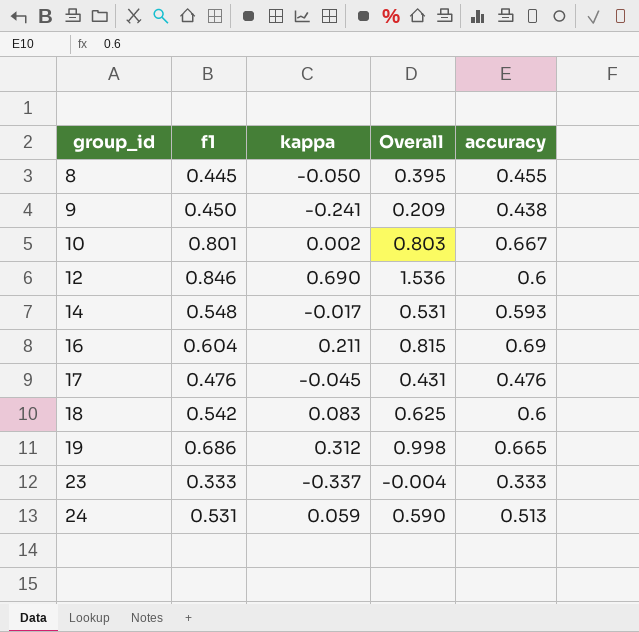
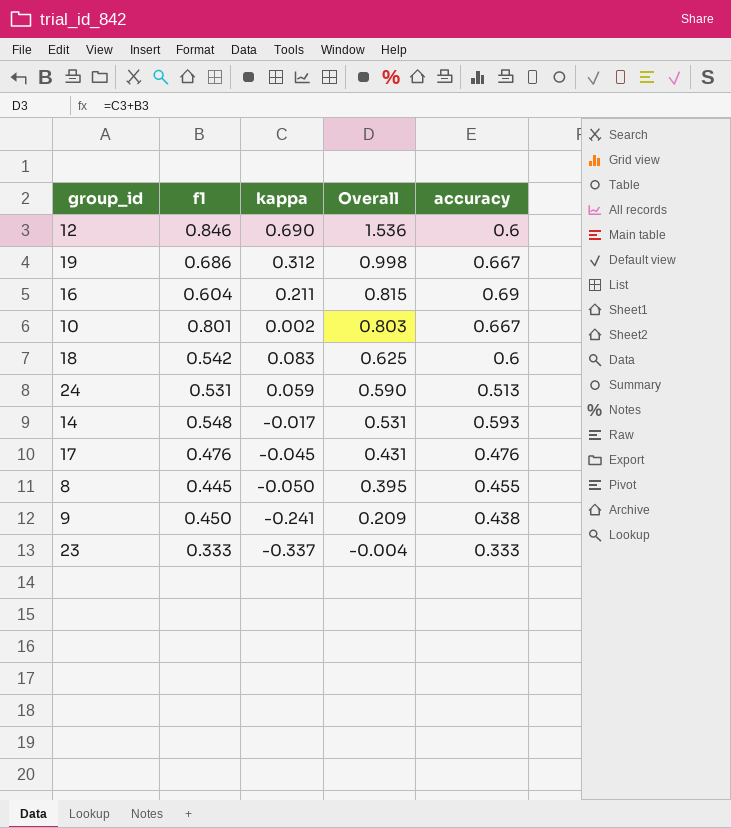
row order: group_id ascending -> Overall descending
19 | accuracy: 0.665 -> 0.667

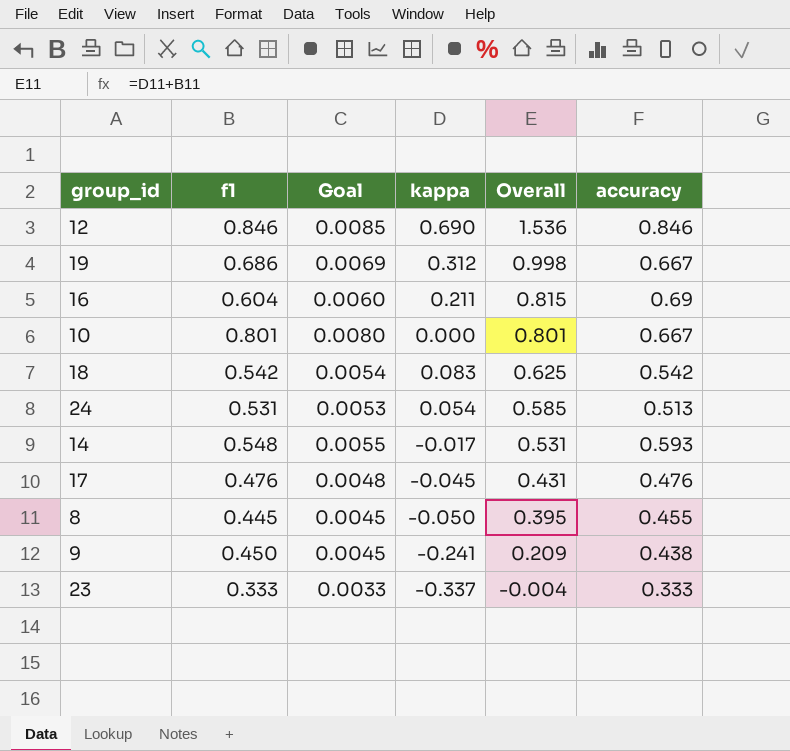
column Goal | formula: none -> [f1] * 0.01
12 | accuracy: 0.6 -> 0.846
10 | kappa: 0.002 -> 0.000
10 | Overall: 0.803 -> 0.801
18 | accuracy: 0.6 -> 0.542
24 | kappa: 0.059 -> 0.054
24 | Overall: 0.590 -> 0.585

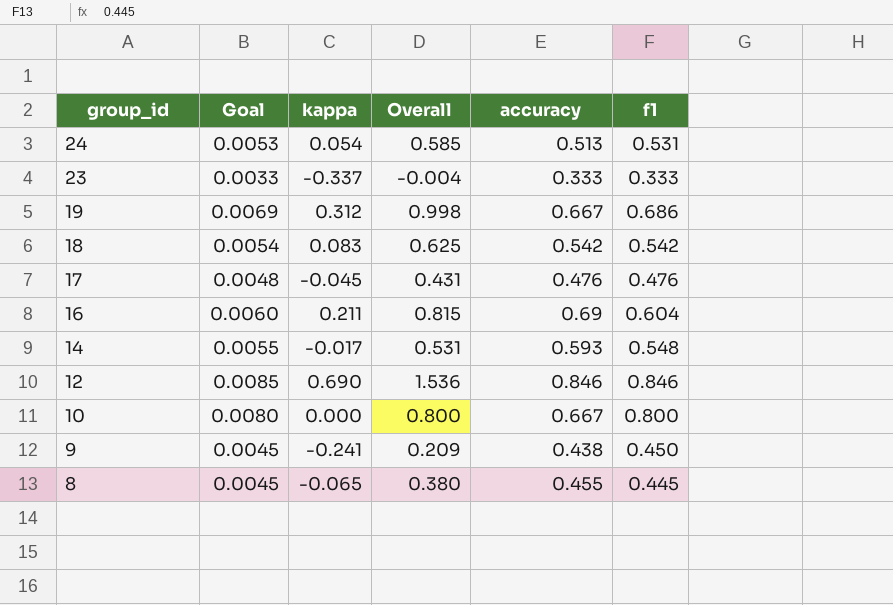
row order: Overall descending -> group_id descending
column f1 | position: 2 -> 6
10 | Overall: 0.801 -> 0.800
10 | f1: 0.801 -> 0.800
8 | kappa: -0.050 -> -0.065
8 | Overall: 0.395 -> 0.380

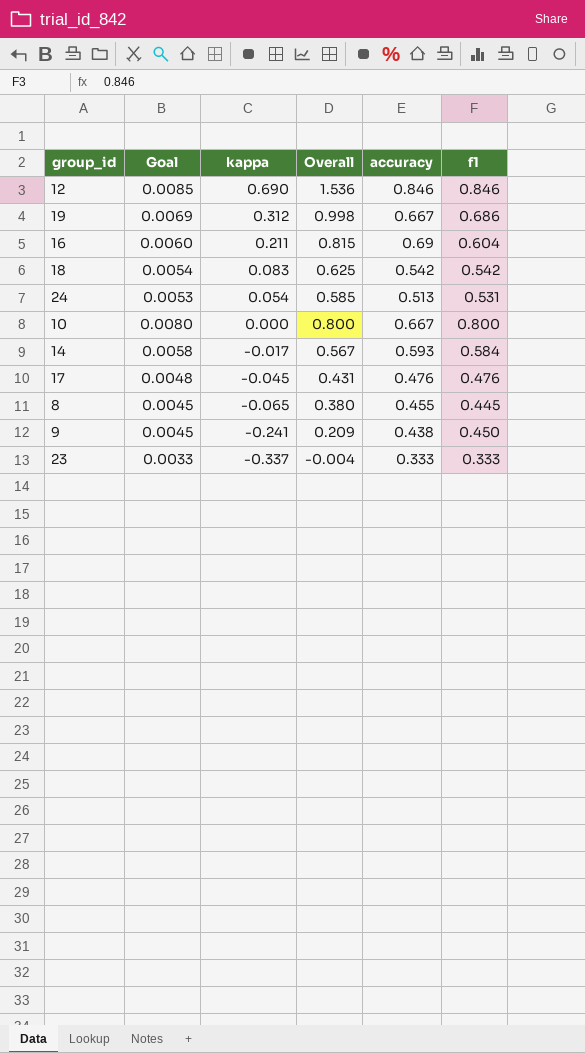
row order: group_id descending -> kappa descending
14 | Goal: 0.0055 -> 0.0058
14 | Overall: 0.531 -> 0.567
14 | f1: 0.548 -> 0.584

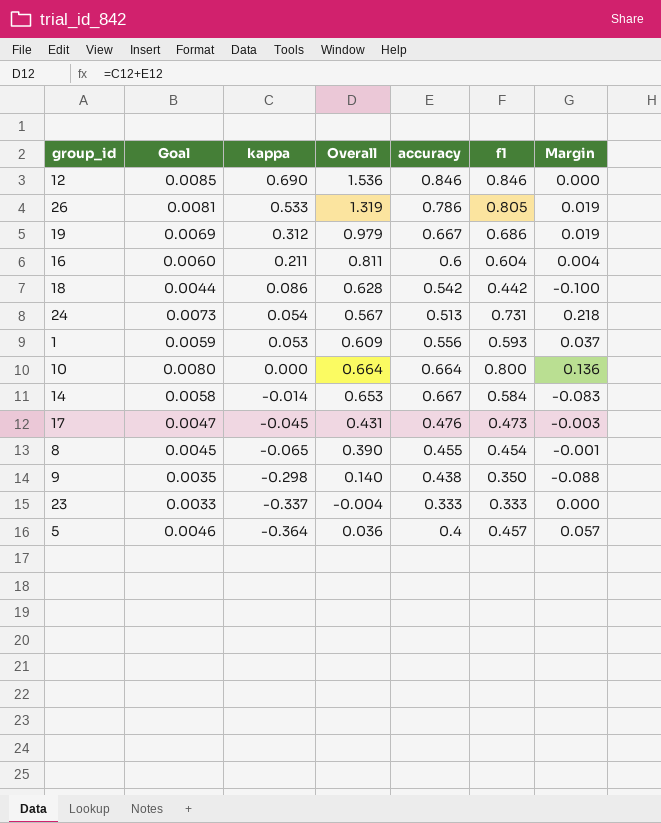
column Overall | formula: [kappa] + [f1] -> [kappa] + [accuracy]
column Margin | formula: none -> [f1] - [accuracy]
row 26: none -> 0.0081 | 0.533 | 1.319 | 0.786 | 0.805 | 0.019
16 | accuracy: 0.69 -> 0.6
18 | Goal: 0.0054 -> 0.0044
18 | kappa: 0.083 -> 0.086
18 | f1: 0.542 -> 0.442
24 | Goal: 0.0053 -> 0.0073
24 | f1: 0.531 -> 0.731
row 1: none -> 0.0059 | 0.053 | 0.609 | 0.556 | 0.593 | 0.037
10 | accuracy: 0.667 -> 0.664
14 | kappa: -0.017 -> -0.014
14 | accuracy: 0.593 -> 0.667
17 | Goal: 0.0048 -> 0.0047
17 | f1: 0.476 -> 0.473
8 | f1: 0.445 -> 0.454
9 | Goal: 0.0045 -> 0.0035
9 | kappa: -0.241 -> -0.298
9 | f1: 0.450 -> 0.350
row 5: none -> 0.0046 | -0.364 | 0.036 | 0.4 | 0.457 | 0.057

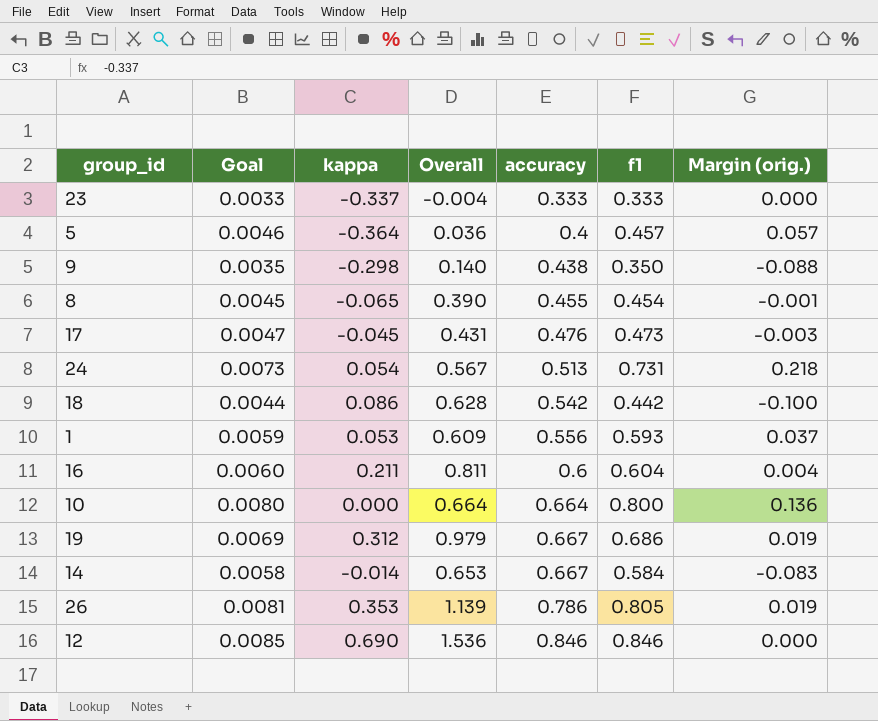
row order: kappa descending -> accuracy ascending
column name: Margin -> Margin (orig.)
26 | kappa: 0.533 -> 0.353
26 | Overall: 1.319 -> 1.139

